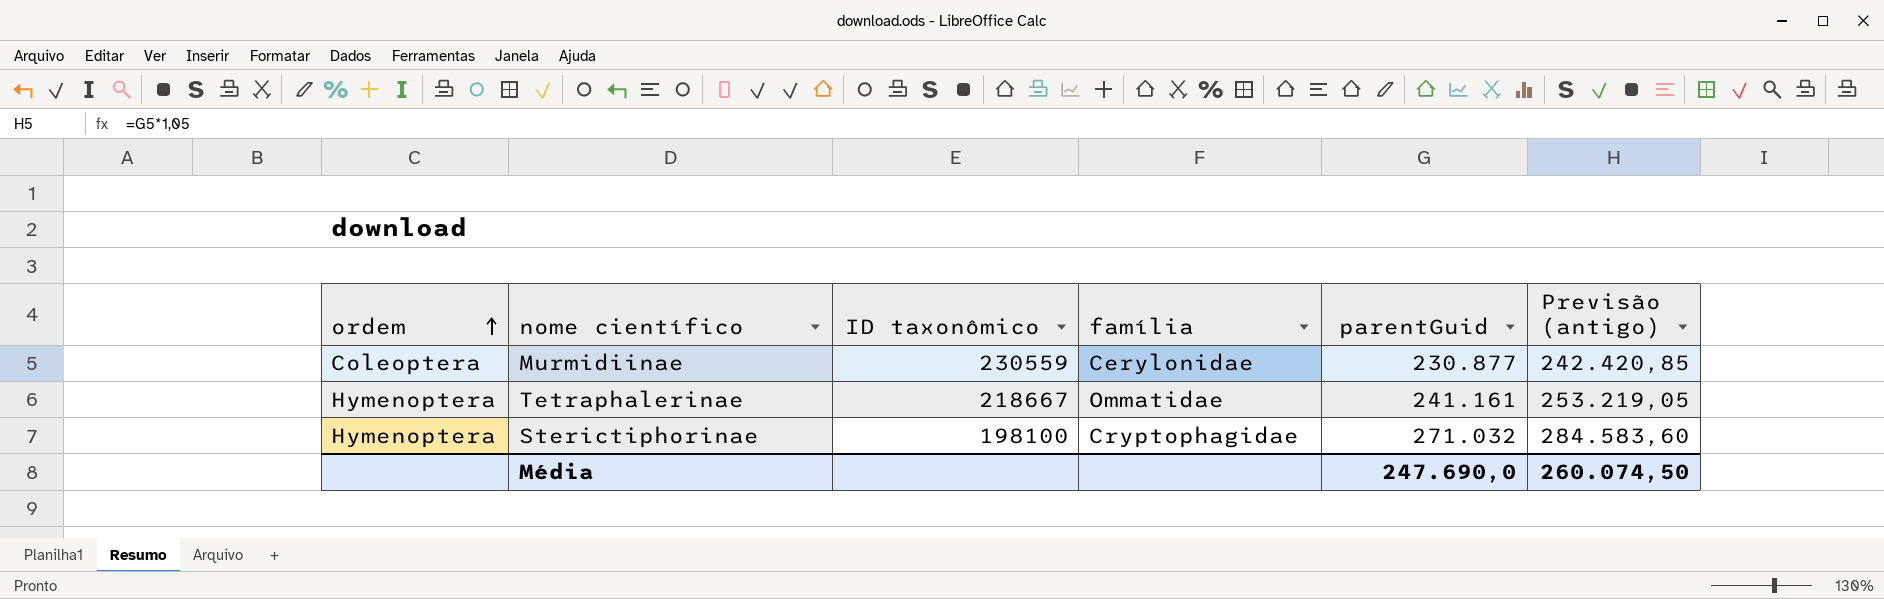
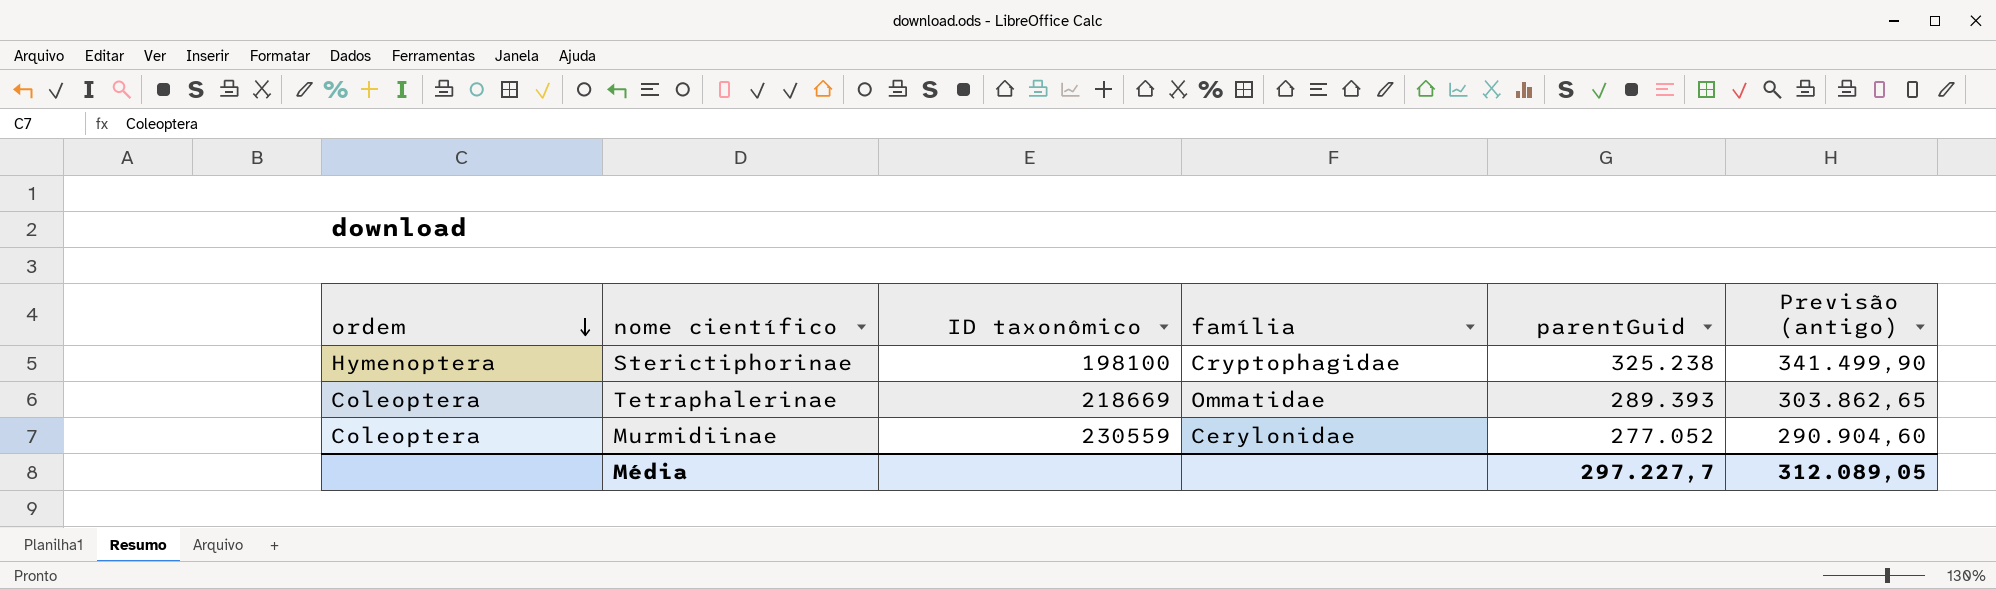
row order: ordem ascending -> ordem descending
Sterictiphorinae | parentGuid: 271.032 -> 325.238
Sterictiphorinae | Previsão (antigo): 284.583,60 -> 341.499,90
Tetraphalerinae | ordem: Hymenoptera -> Coleoptera
Tetraphalerinae | ID taxonômico: 218667 -> 218669
Tetraphalerinae | parentGuid: 241.161 -> 289.393
Tetraphalerinae | Previsão (antigo): 253.219,05 -> 303.862,65
Murmidiinae | parentGuid: 230.877 -> 277.052
Murmidiinae | Previsão (antigo): 242.420,85 -> 290.904,60
Média | parentGuid: 247.690,0 -> 297.227,7
Média | Previsão (antigo): 260.074,50 -> 312.089,05

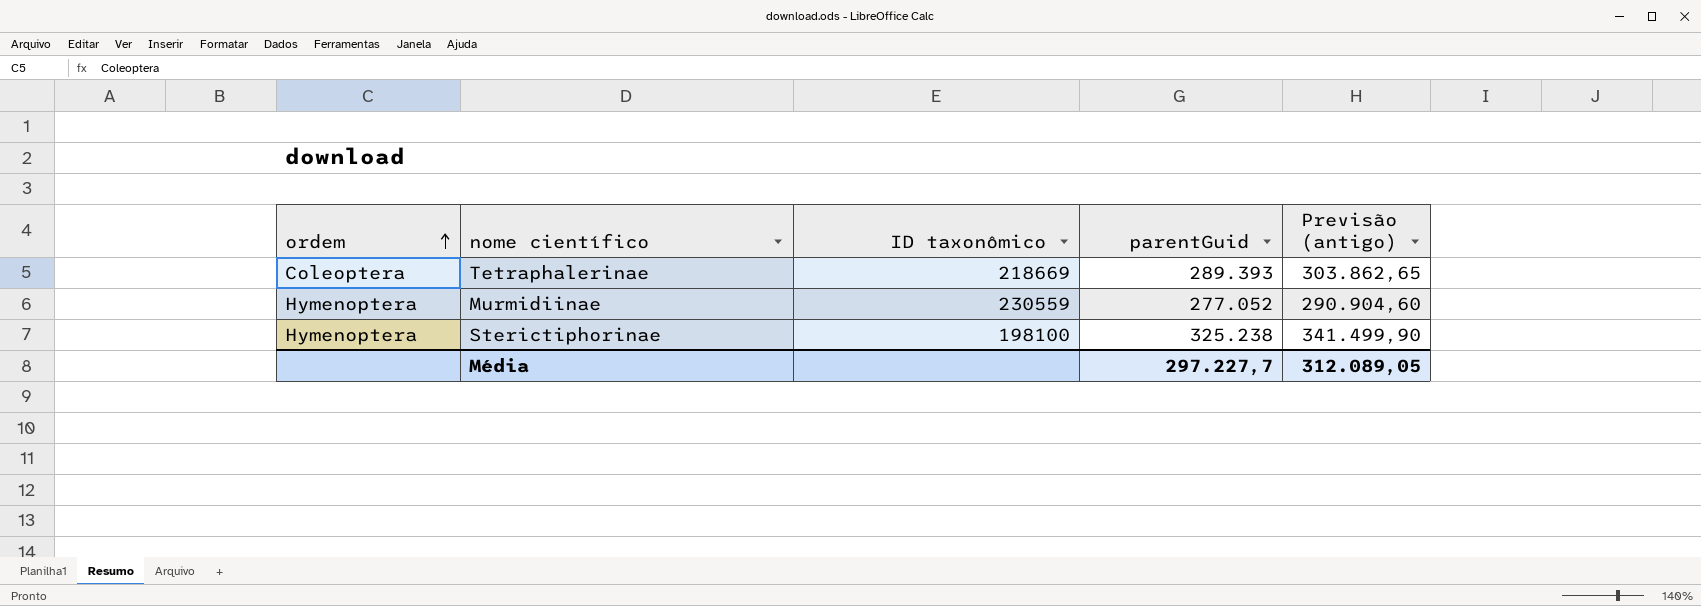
row order: ordem descending -> ordem ascending
column família | position: 4 -> none
Murmidiinae | ordem: Coleoptera -> Hymenoptera

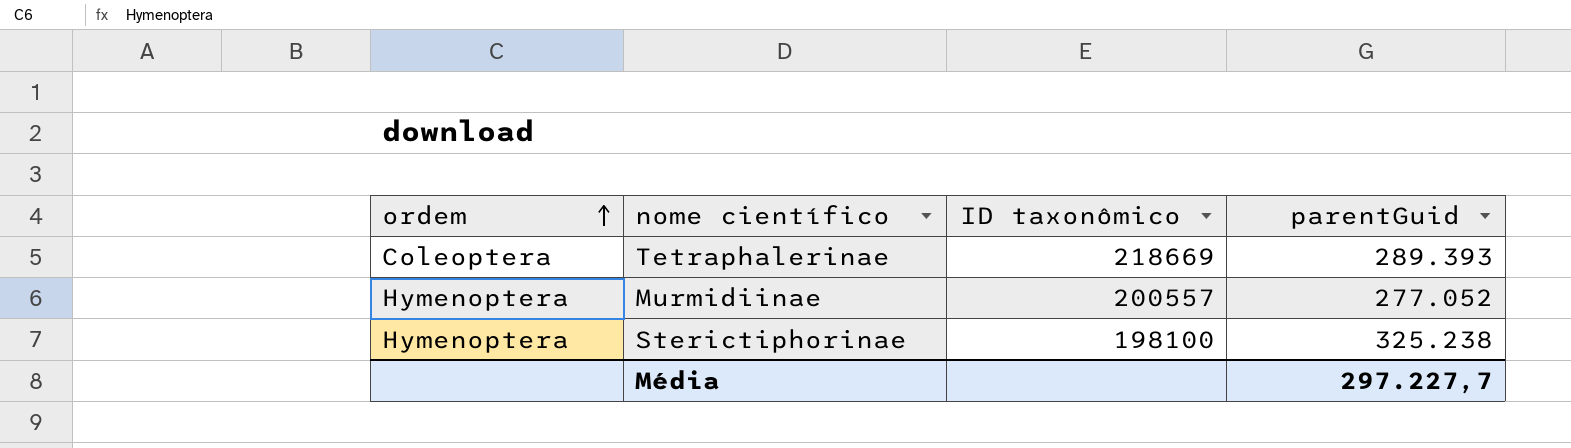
column Previsão (antigo) | formula: [parentGuid] * 1,05 -> none
Murmidiinae | ID taxonômico: 230559 -> 200557

